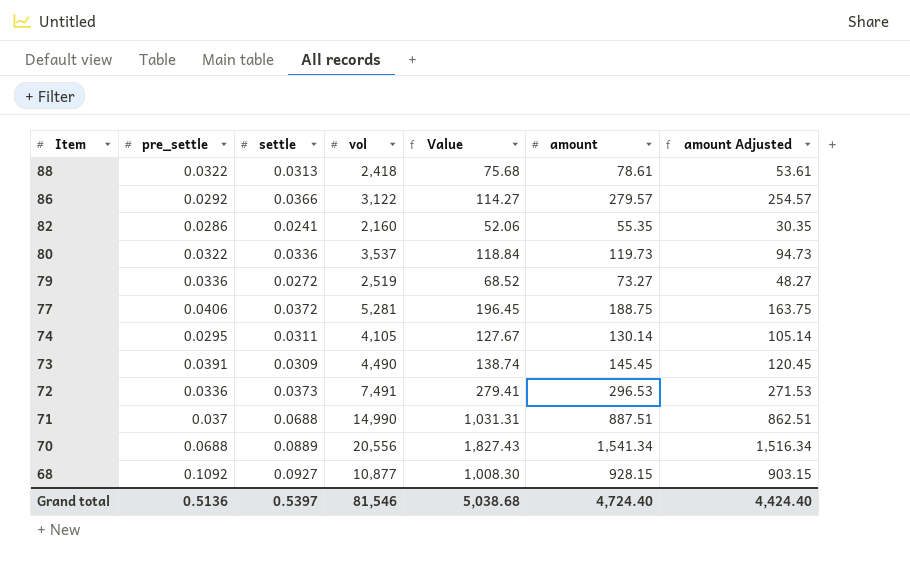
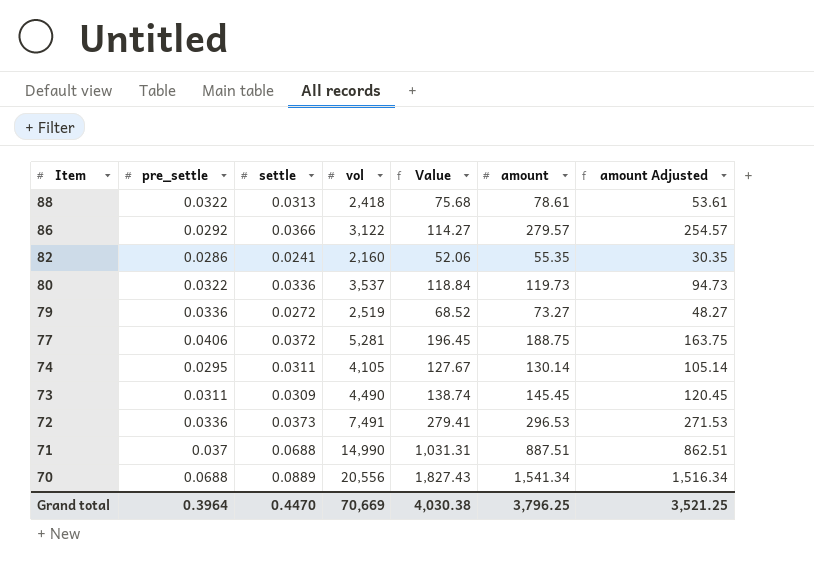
row 68: 0.1092 | 0.0927 | 10,877 | 1,008.30 | 928.15 | 903.15 -> none
73 | pre_settle: 0.0391 -> 0.0311
Grand total | pre_settle: 0.5136 -> 0.3964
Grand total | settle: 0.5397 -> 0.4470
Grand total | vol: 81,546 -> 70,669
Grand total | Value: 5,038.68 -> 4,030.38
Grand total | amount: 4,724.40 -> 3,796.25
Grand total | amount Adjusted: 4,424.40 -> 3,521.25

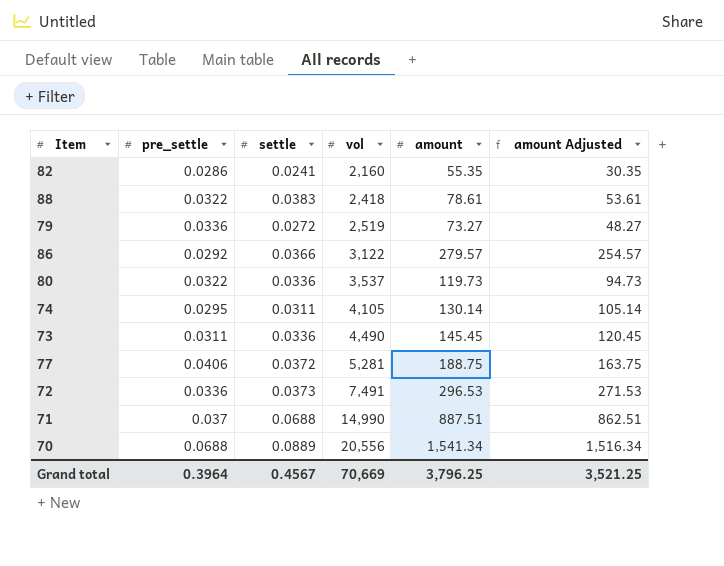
row order: Item descending -> vol ascending
column Value | formula: [settle] * [vol] -> none
88 | settle: 0.0313 -> 0.0383
73 | settle: 0.0309 -> 0.0336
Grand total | settle: 0.4470 -> 0.4567

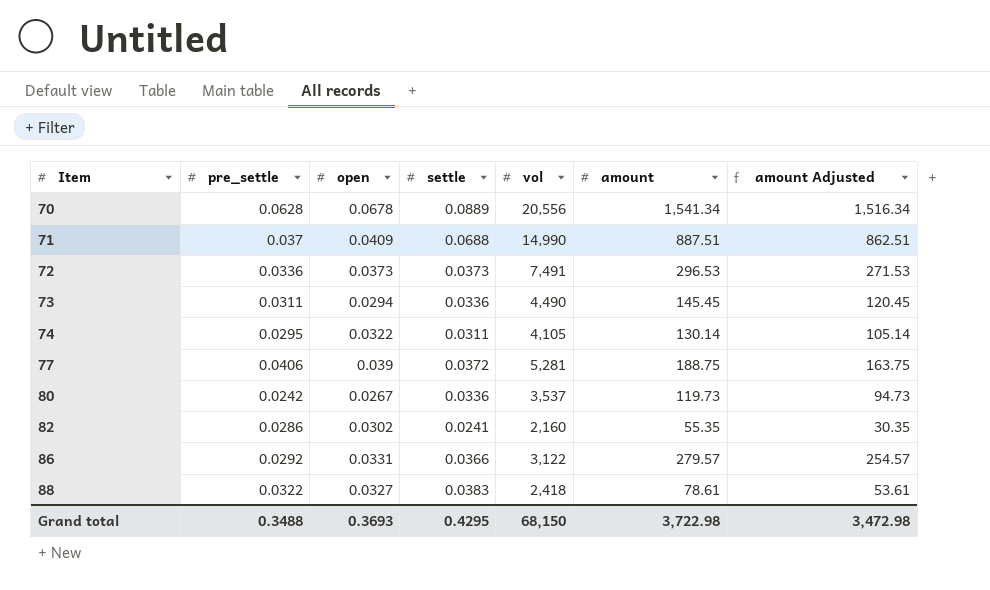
row order: vol ascending -> Item ascending
column open | position: none -> 3
row 79: 0.0336 | 0.0272 | 2,519 | 73.27 | 48.27 -> none
70 | pre_settle: 0.0688 -> 0.0628
80 | pre_settle: 0.0322 -> 0.0242
Grand total | pre_settle: 0.3964 -> 0.3488
Grand total | settle: 0.4567 -> 0.4295
Grand total | vol: 70,669 -> 68,150
Grand total | amount: 3,796.25 -> 3,722.98
Grand total | amount Adjusted: 3,521.25 -> 3,472.98

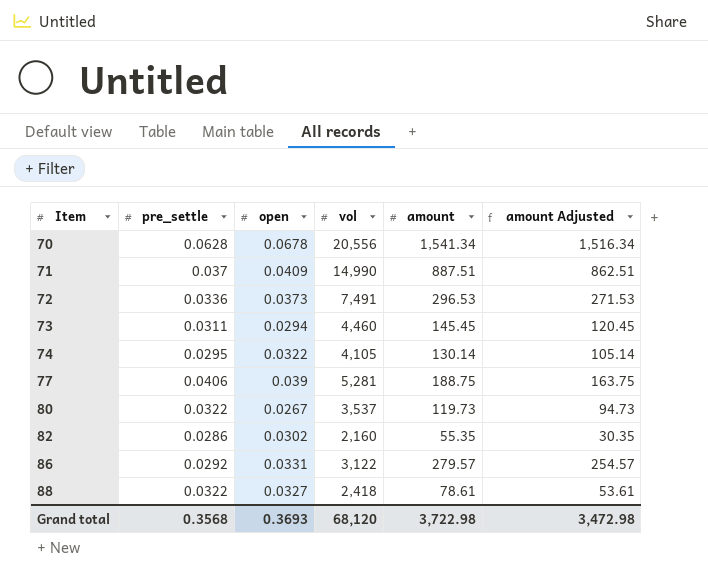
column settle | position: 4 -> none
73 | vol: 4,490 -> 4,460
80 | pre_settle: 0.0242 -> 0.0322
Grand total | pre_settle: 0.3488 -> 0.3568
Grand total | vol: 68,150 -> 68,120

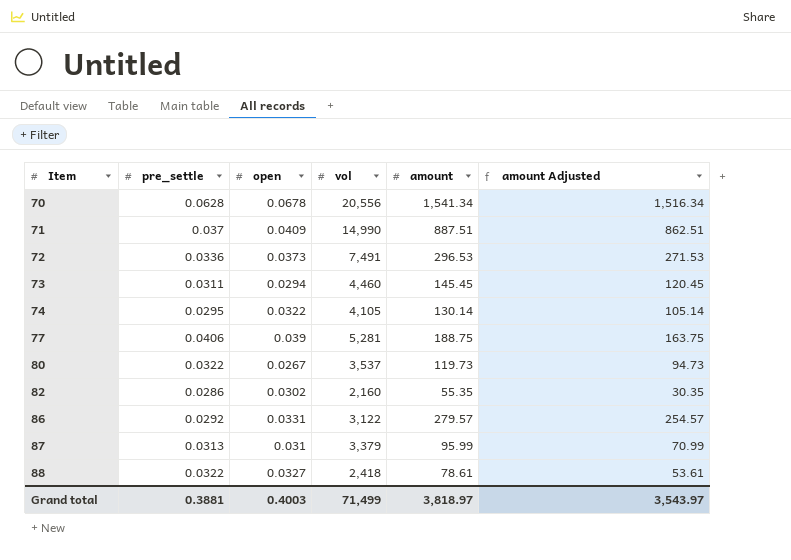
row 87: none -> 0.0313 | 0.031 | 3,379 | 95.99 | 70.99
Grand total | pre_settle: 0.3568 -> 0.3881
Grand total | open: 0.3693 -> 0.4003
Grand total | vol: 68,120 -> 71,499
Grand total | amount: 3,722.98 -> 3,818.97
Grand total | amount Adjusted: 3,472.98 -> 3,543.97

